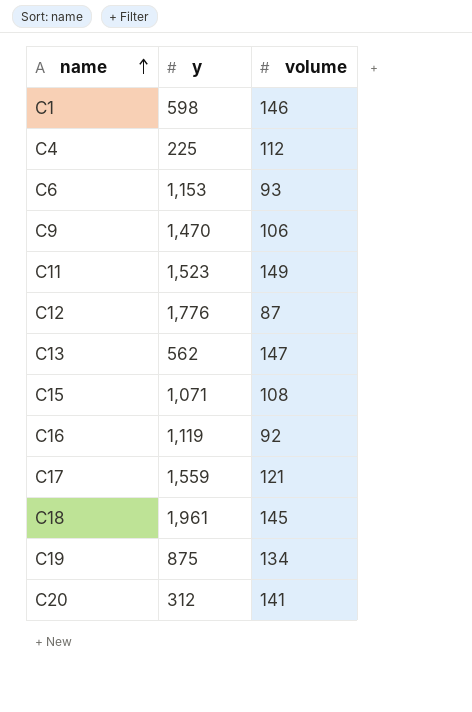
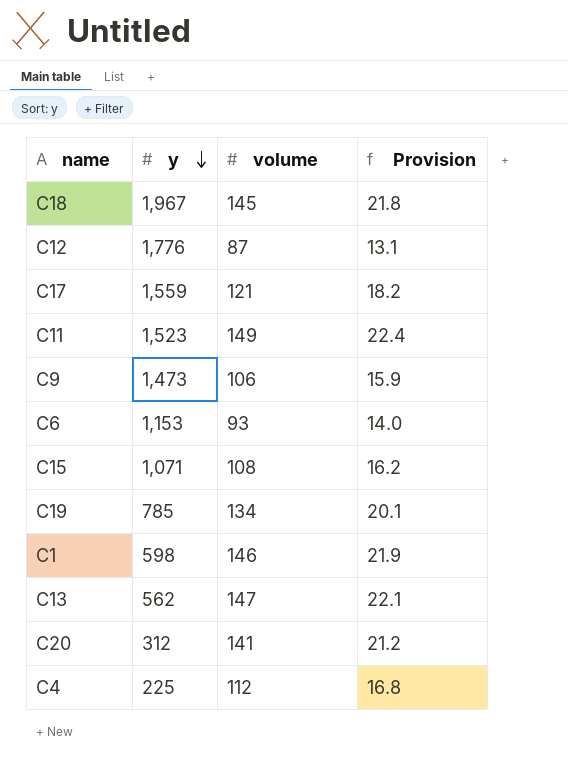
row order: name ascending -> y descending
column Provision | formula: none -> [volume] * 0.15
row C16: 1,119 | 92 -> none
C18 | y: 1,961 -> 1,967
C9 | y: 1,470 -> 1,473
C19 | y: 875 -> 785

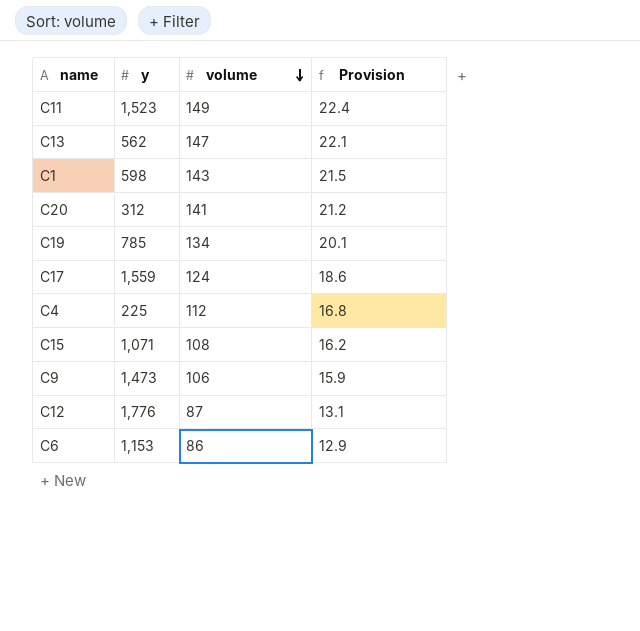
row order: y descending -> volume descending
row C18: 1,967 | 145 | 21.8 -> none
C1 | volume: 146 -> 143
C1 | Provision: 21.9 -> 21.5
C17 | volume: 121 -> 124
C17 | Provision: 18.2 -> 18.6
C6 | volume: 93 -> 86
C6 | Provision: 14.0 -> 12.9

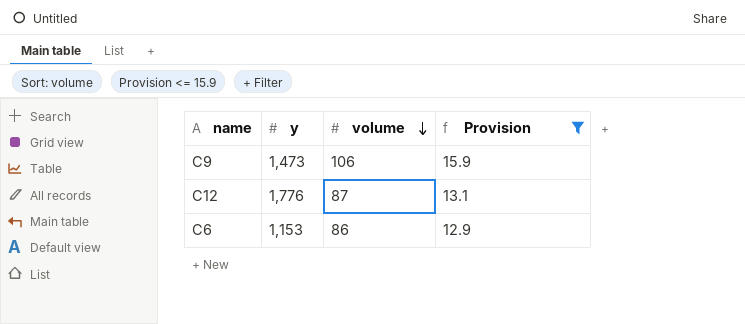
filter: none -> Provision <= 15.9

